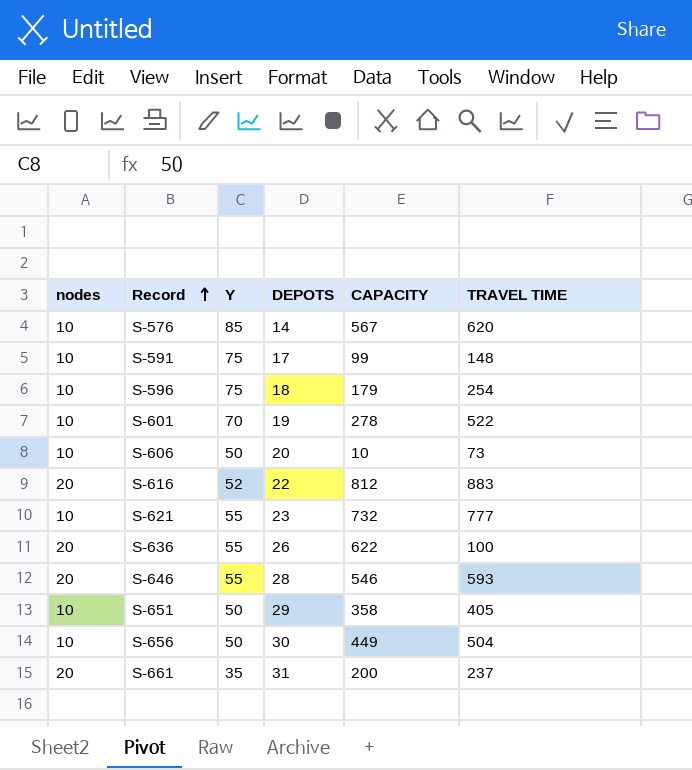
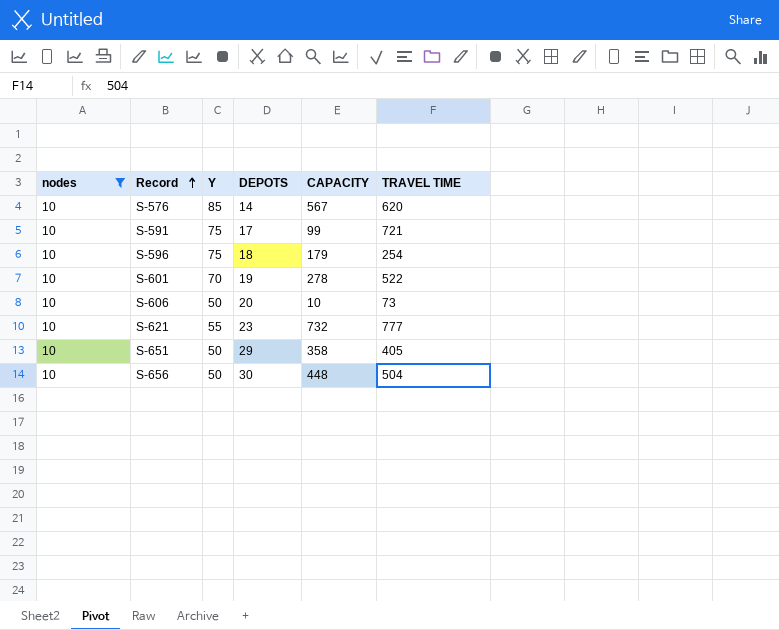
filter: none -> nodes = 10
S-591 | TRAVEL TIME: 148 -> 721
S-656 | CAPACITY: 449 -> 448

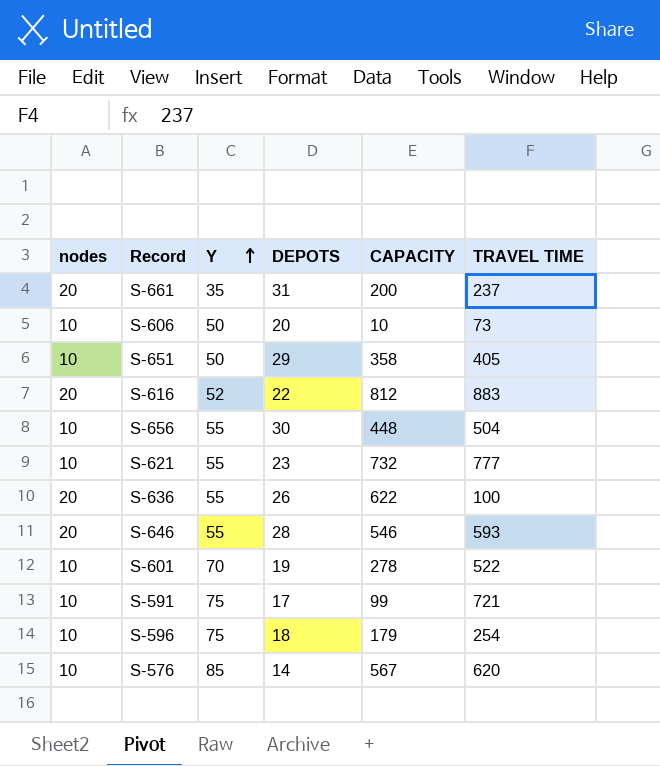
filter: nodes = 10 -> none
row order: Record ascending -> Y ascending
S-656 | Y: 50 -> 55

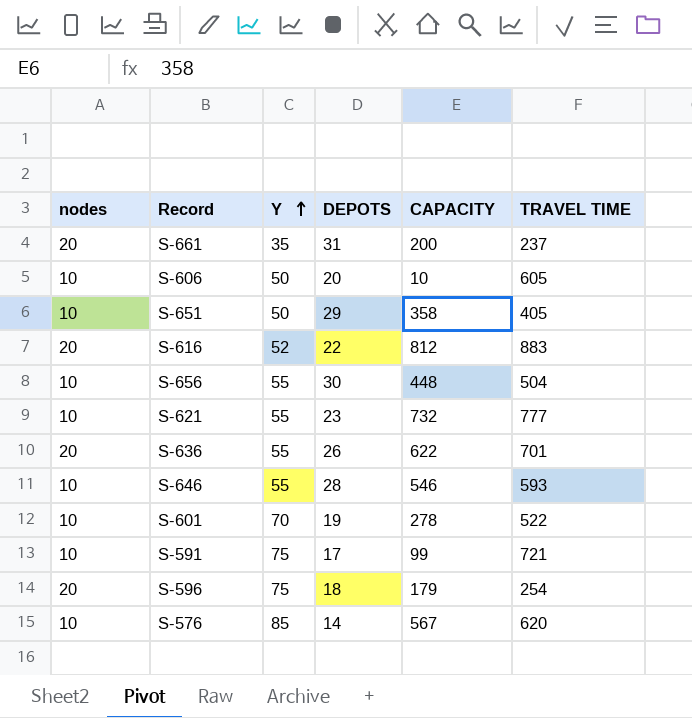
S-606 | TRAVEL TIME: 73 -> 605
S-636 | TRAVEL TIME: 100 -> 701
S-646 | nodes: 20 -> 10
S-596 | nodes: 10 -> 20

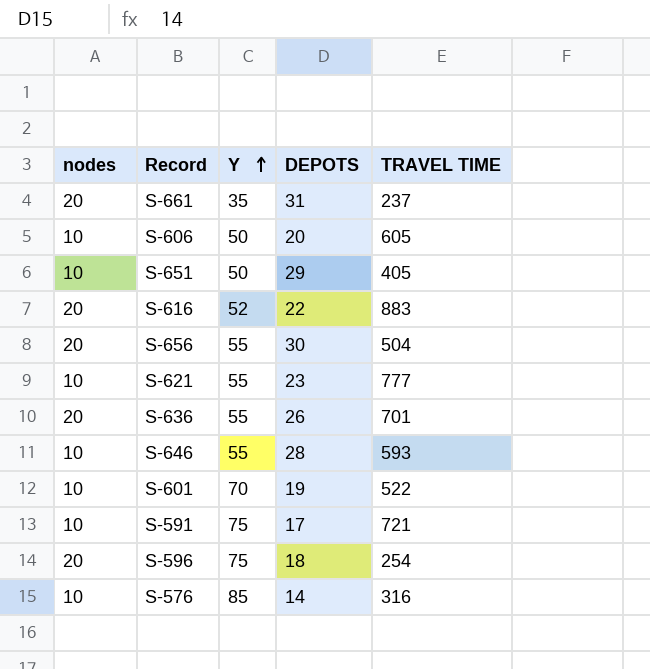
column CAPACITY | position: 5 -> none
S-656 | nodes: 10 -> 20
S-576 | TRAVEL TIME: 620 -> 316

